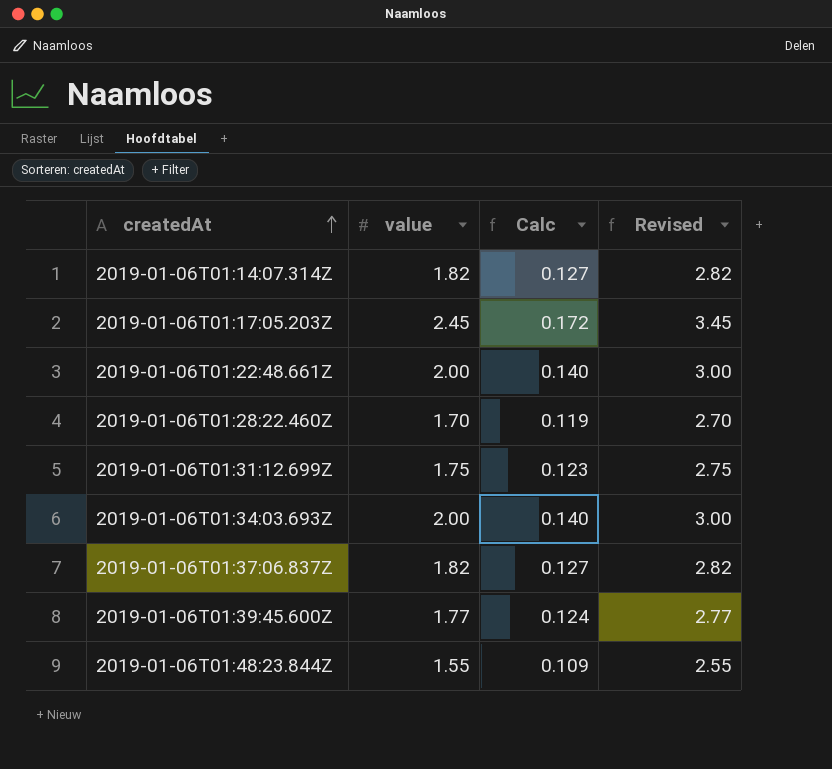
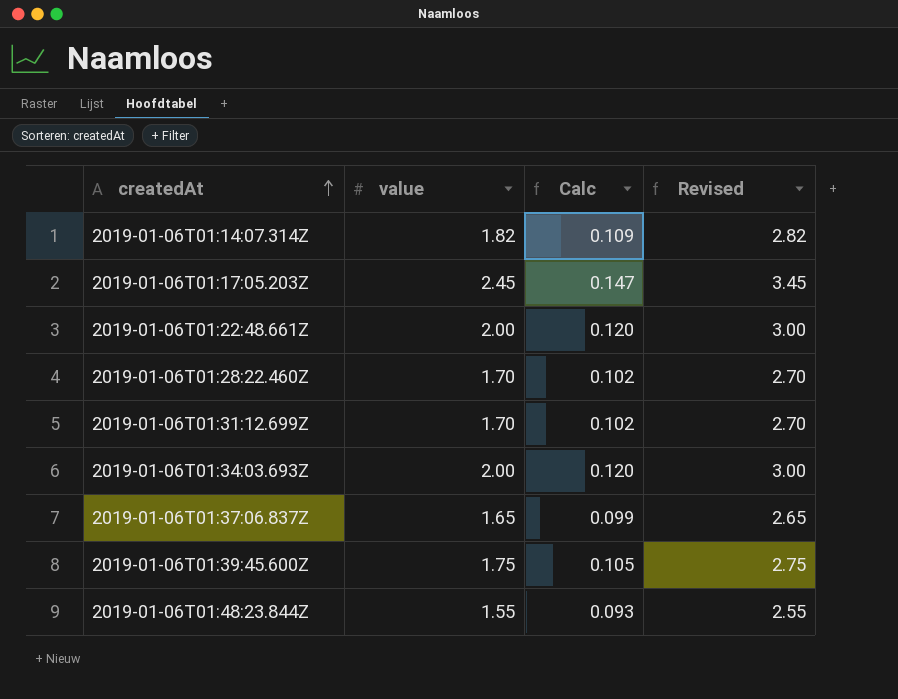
column Calc | formula: [value] * 0.07 -> [value] * 0.06
2019-01-06T01:31:12.699Z | value: 1.75 -> 1.70
2019-01-06T01:31:12.699Z | Revised: 2.75 -> 2.70
2019-01-06T01:37:06.837Z | value: 1.82 -> 1.65
2019-01-06T01:37:06.837Z | Revised: 2.82 -> 2.65
2019-01-06T01:39:45.600Z | value: 1.77 -> 1.75
2019-01-06T01:39:45.600Z | Revised: 2.77 -> 2.75

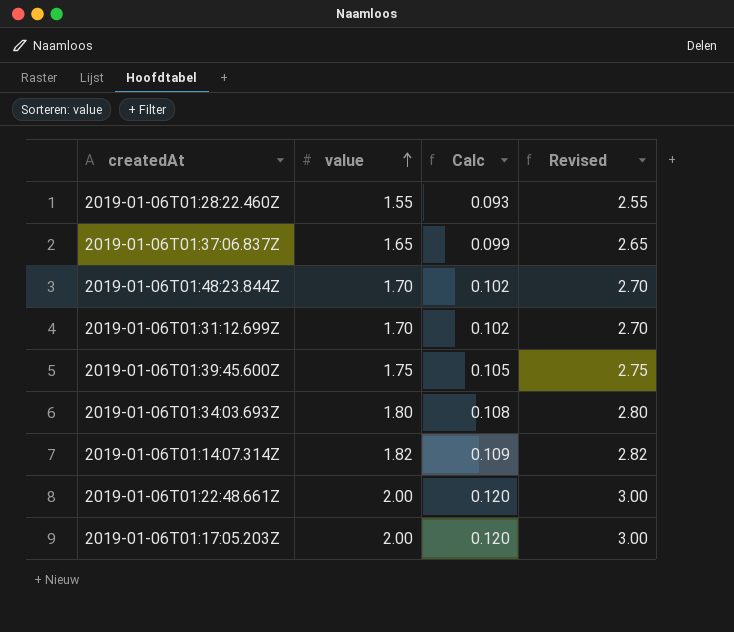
row order: createdAt ascending -> value ascending
2019-01-06T01:28:22.460Z | value: 1.70 -> 1.55
2019-01-06T01:28:22.460Z | Calc: 0.102 -> 0.093
2019-01-06T01:28:22.460Z | Revised: 2.70 -> 2.55
2019-01-06T01:48:23.844Z | value: 1.55 -> 1.70
2019-01-06T01:48:23.844Z | Calc: 0.093 -> 0.102
2019-01-06T01:48:23.844Z | Revised: 2.55 -> 2.70
2019-01-06T01:34:03.693Z | value: 2.00 -> 1.80
2019-01-06T01:34:03.693Z | Calc: 0.120 -> 0.108
2019-01-06T01:34:03.693Z | Revised: 3.00 -> 2.80
2019-01-06T01:17:05.203Z | value: 2.45 -> 2.00
2019-01-06T01:17:05.203Z | Calc: 0.147 -> 0.120
2019-01-06T01:17:05.203Z | Revised: 3.45 -> 3.00

